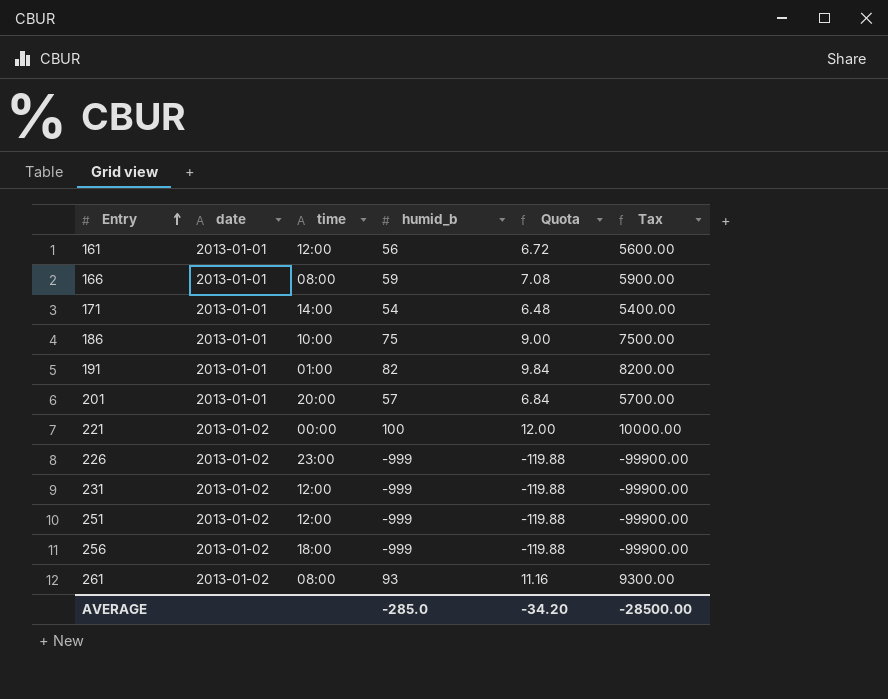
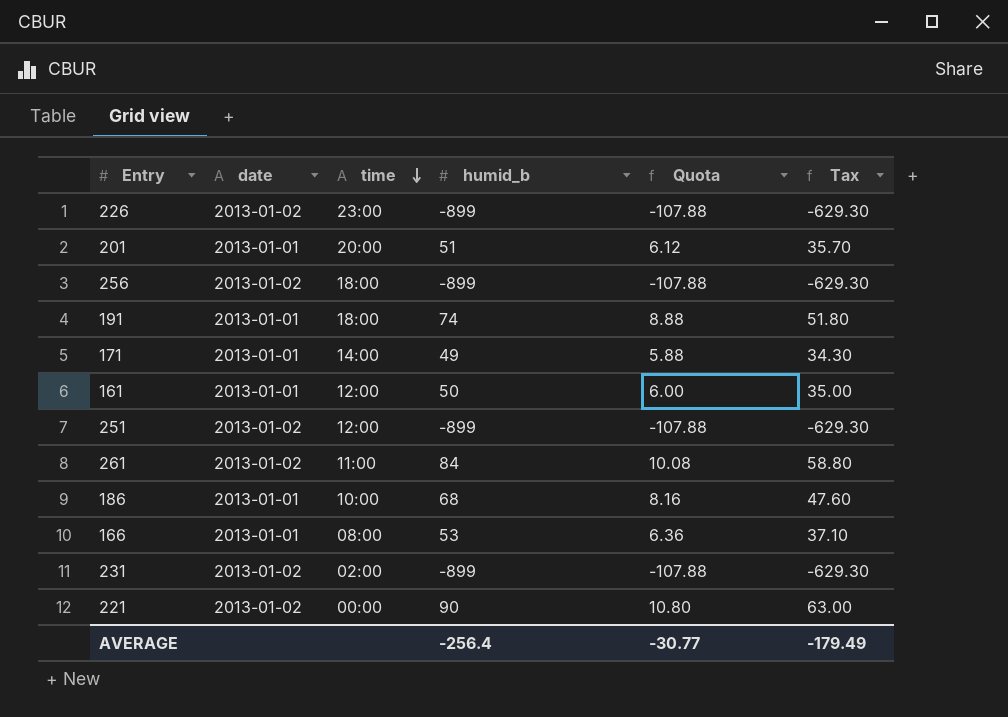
row order: Entry ascending -> time descending
column Tax | formula: [humid_b] * 100 -> [humid_b] * 0.7
226 | humid_b: -999 -> -899
226 | Quota: -119.88 -> -107.88
201 | humid_b: 57 -> 51
201 | Quota: 6.84 -> 6.12
256 | humid_b: -999 -> -899
256 | Quota: -119.88 -> -107.88
191 | time: 01:00 -> 18:00
191 | humid_b: 82 -> 74
191 | Quota: 9.84 -> 8.88
171 | humid_b: 54 -> 49
171 | Quota: 6.48 -> 5.88
161 | humid_b: 56 -> 50
161 | Quota: 6.72 -> 6.00
251 | humid_b: -999 -> -899
251 | Quota: -119.88 -> -107.88
261 | time: 08:00 -> 11:00
261 | humid_b: 93 -> 84
261 | Quota: 11.16 -> 10.08
186 | humid_b: 75 -> 68
186 | Quota: 9.00 -> 8.16
166 | humid_b: 59 -> 53
166 | Quota: 7.08 -> 6.36
231 | time: 12:00 -> 02:00
231 | humid_b: -999 -> -899
231 | Quota: -119.88 -> -107.88
221 | humid_b: 100 -> 90
221 | Quota: 12.00 -> 10.80
AVERAGE | humid_b: -285.0 -> -256.4
AVERAGE | Quota: -34.20 -> -30.77
AVERAGE | Tax: -28500.00 -> -179.49

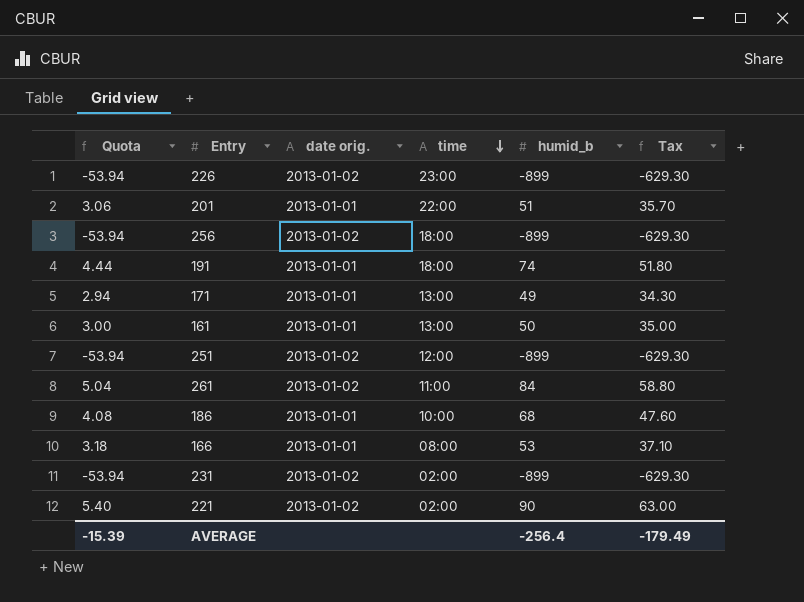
column Quota | formula: [humid_b] * 0.12 -> [humid_b] * 0.06
column Quota | position: 5 -> 1
column name: date -> date orig.
201 | time: 20:00 -> 22:00
171 | time: 14:00 -> 13:00
161 | time: 12:00 -> 13:00
221 | time: 00:00 -> 02:00
AVERAGE | Quota: -30.77 -> -15.39

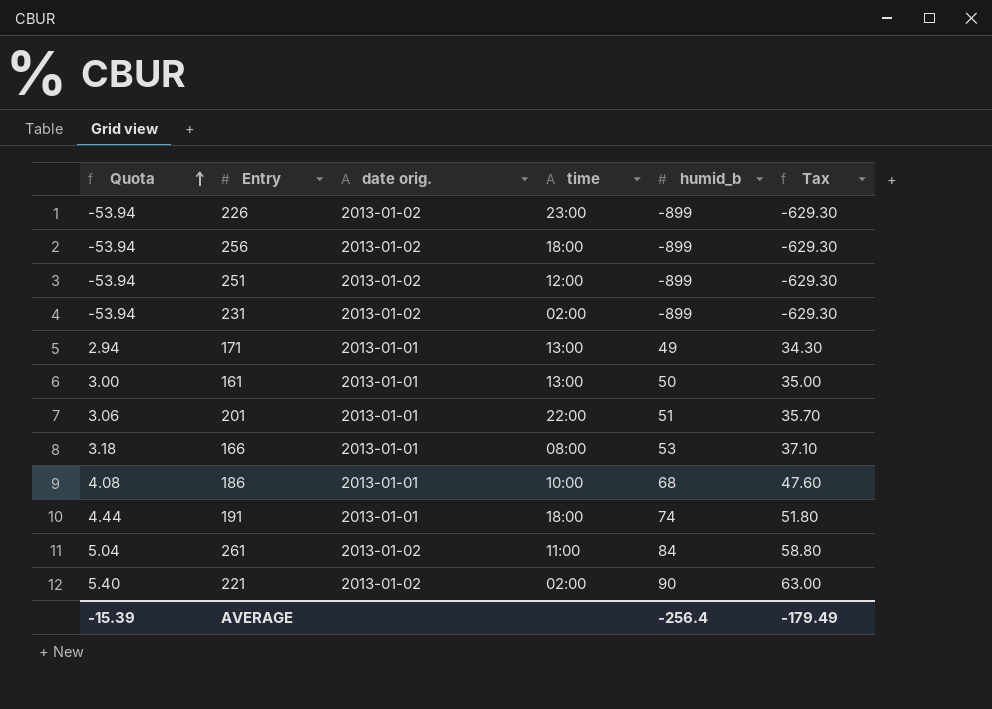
row order: time descending -> Quota ascending

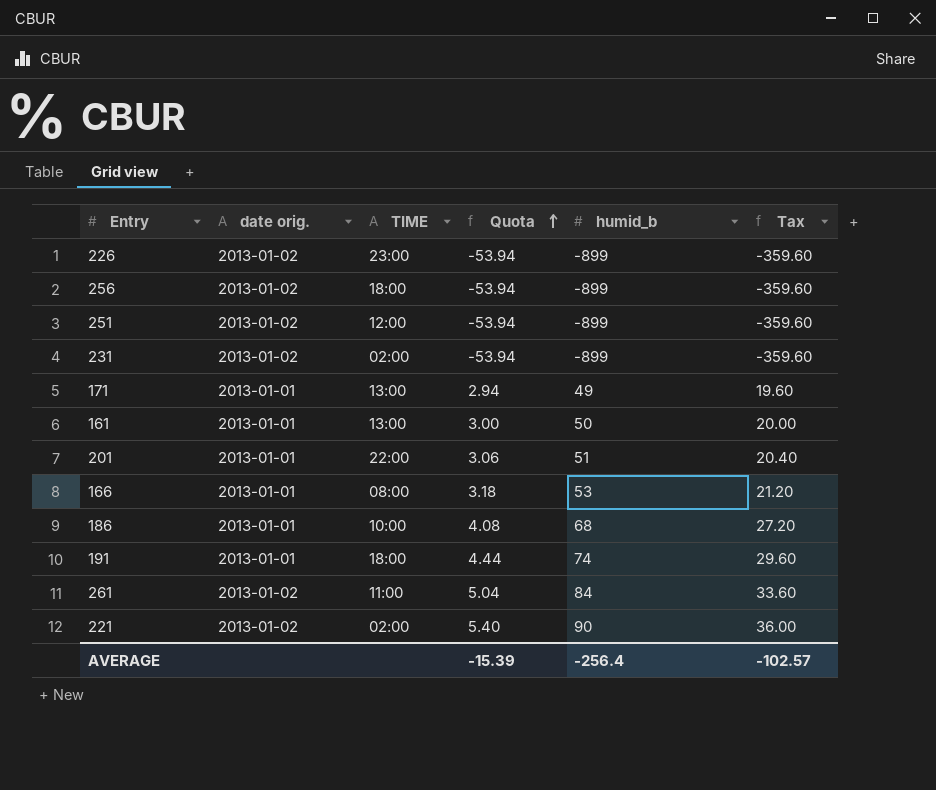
column name: time -> TIME
column Quota | position: 1 -> 4
column Tax | formula: [humid_b] * 0.7 -> [humid_b] * 0.4
AVERAGE | Tax: -179.49 -> -102.57

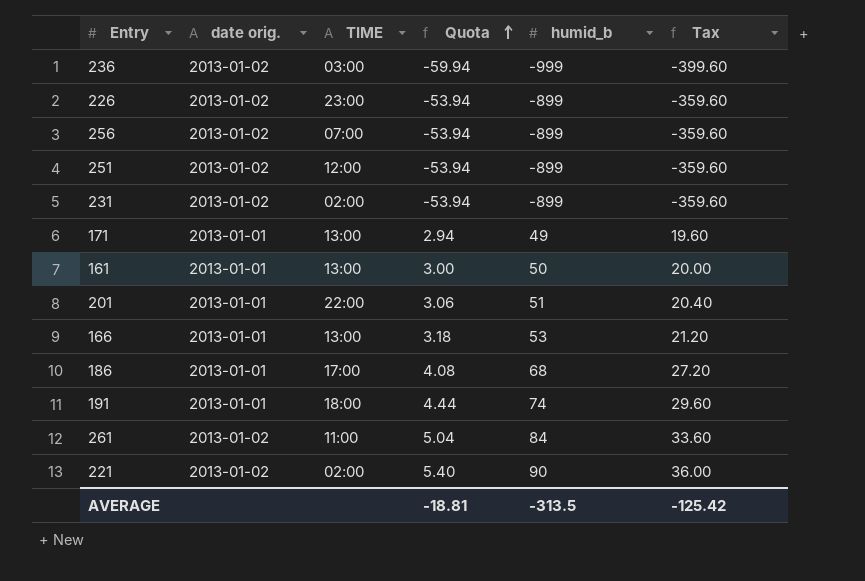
row 236: none -> 2013-01-02 | 03:00 | -59.94 | -999 | -399.60
256 | TIME: 18:00 -> 07:00
166 | TIME: 08:00 -> 13:00
186 | TIME: 10:00 -> 17:00
AVERAGE | Quota: -15.39 -> -18.81
AVERAGE | humid_b: -256.4 -> -313.5
AVERAGE | Tax: -102.57 -> -125.42

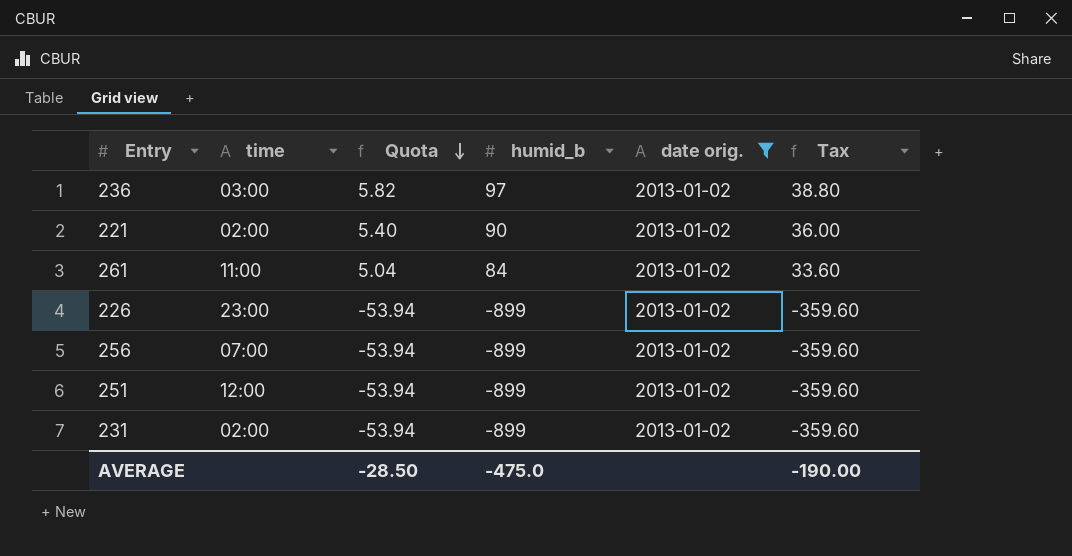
filter: none -> date orig. = 2013-01-02
row order: Quota ascending -> Quota descending
column name: TIME -> time
column date orig. | position: 2 -> 5
236 | Quota: -59.94 -> 5.82
236 | humid_b: -999 -> 97
236 | Tax: -399.60 -> 38.80
AVERAGE | Quota: -18.81 -> -28.50
AVERAGE | humid_b: -313.5 -> -475.0
AVERAGE | Tax: -125.42 -> -190.00

